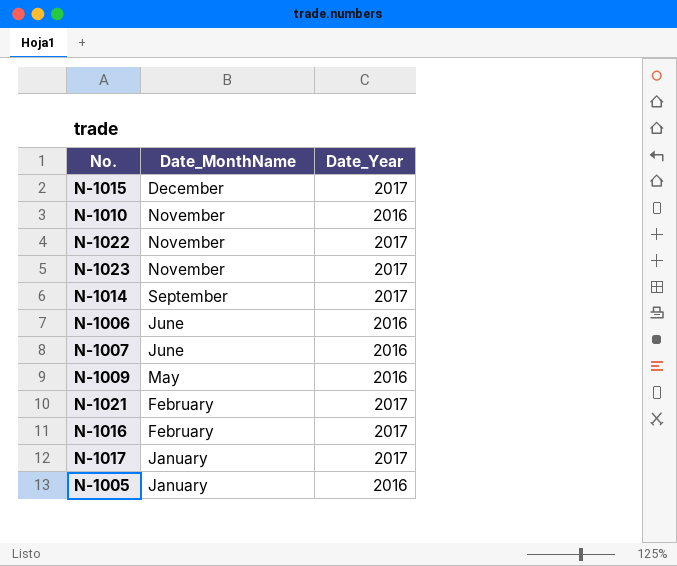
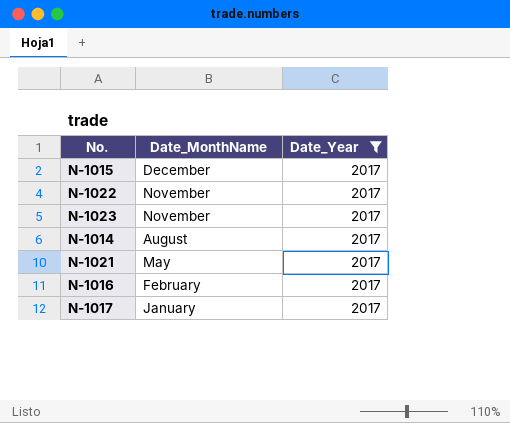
filter: none -> Date_Year = 2017
N-1014 | Date_MonthName: September -> August
N-1021 | Date_MonthName: February -> May

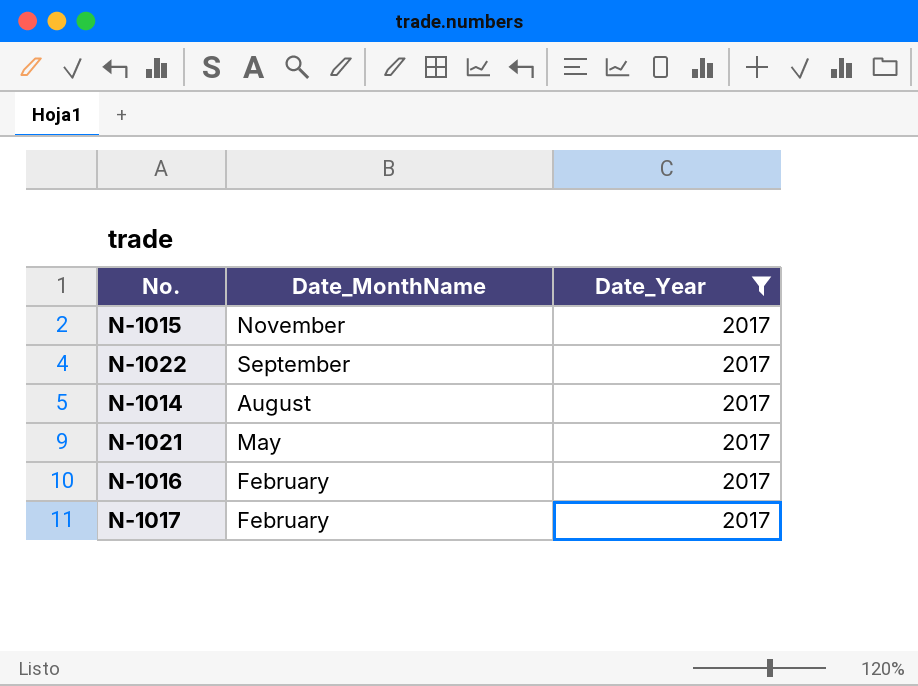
row N-1023: November | 2017 -> none
N-1015 | Date_MonthName: December -> November
N-1022 | Date_MonthName: November -> September
N-1017 | Date_MonthName: January -> February

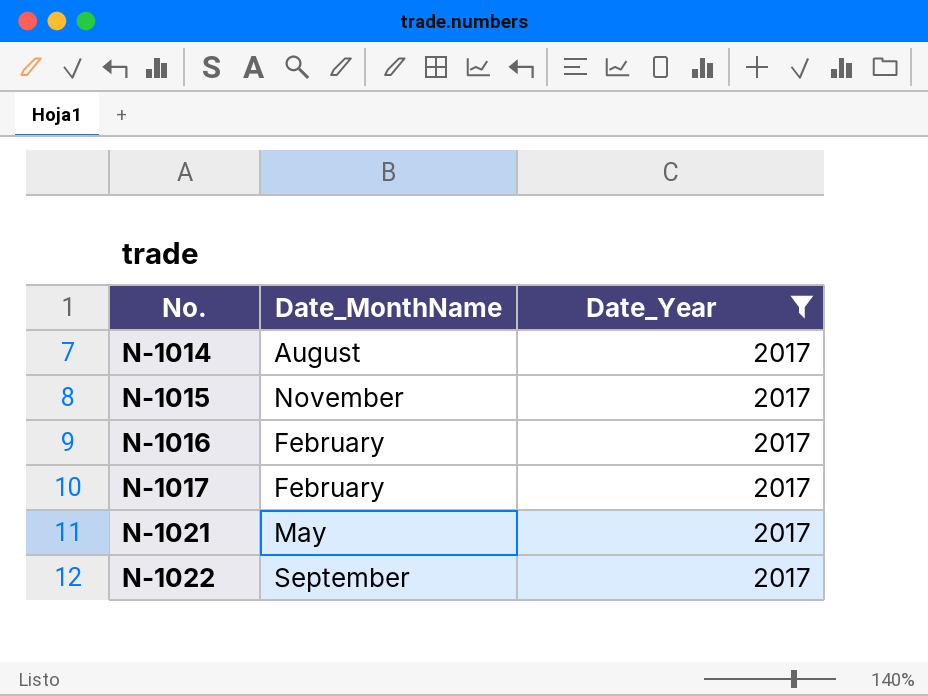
row order: Date_MonthName descending -> No. ascending

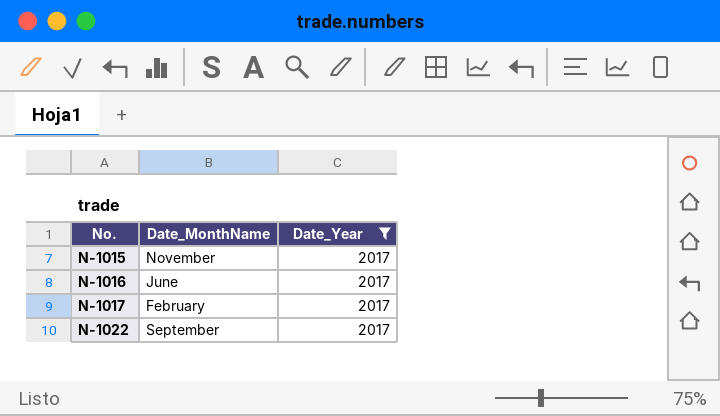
row N-1014: August | 2017 -> none
row N-1021: May | 2017 -> none
N-1016 | Date_MonthName: February -> June

